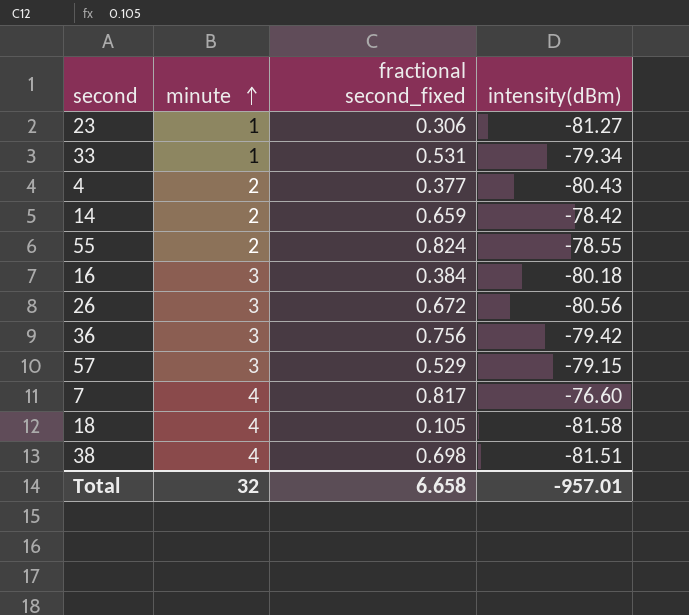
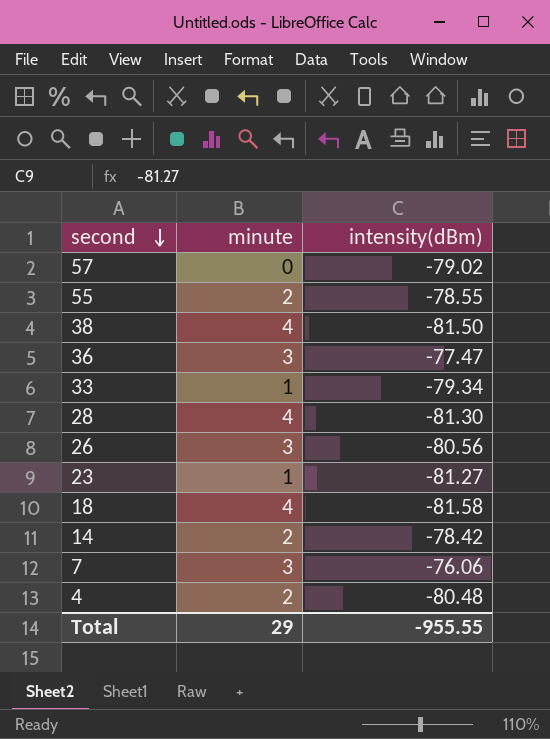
row order: minute ascending -> second descending
column fractional second_fixed | position: 3 -> none
row 16: 3 | 0.384 | -80.18 -> none
57 | minute: 3 -> 0
57 | intensity(dBm): -79.15 -> -79.02
38 | intensity(dBm): -81.51 -> -81.50
36 | intensity(dBm): -79.42 -> -77.47
row 28: none -> 4 | -81.30
7 | minute: 4 -> 3
7 | intensity(dBm): -76.60 -> -76.06
4 | intensity(dBm): -80.43 -> -80.48
Total | minute: 32 -> 29
Total | intensity(dBm): -957.01 -> -955.55

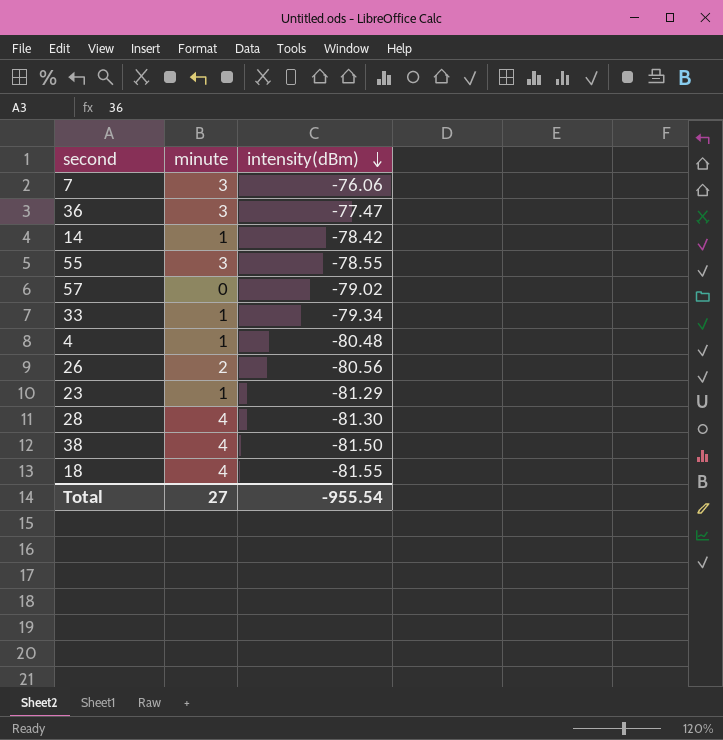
row order: second descending -> intensity(dBm) descending
14 | minute: 2 -> 1
55 | minute: 2 -> 3
4 | minute: 2 -> 1
26 | minute: 3 -> 2
23 | intensity(dBm): -81.27 -> -81.29
18 | intensity(dBm): -81.58 -> -81.55
Total | minute: 29 -> 27
Total | intensity(dBm): -955.55 -> -955.54

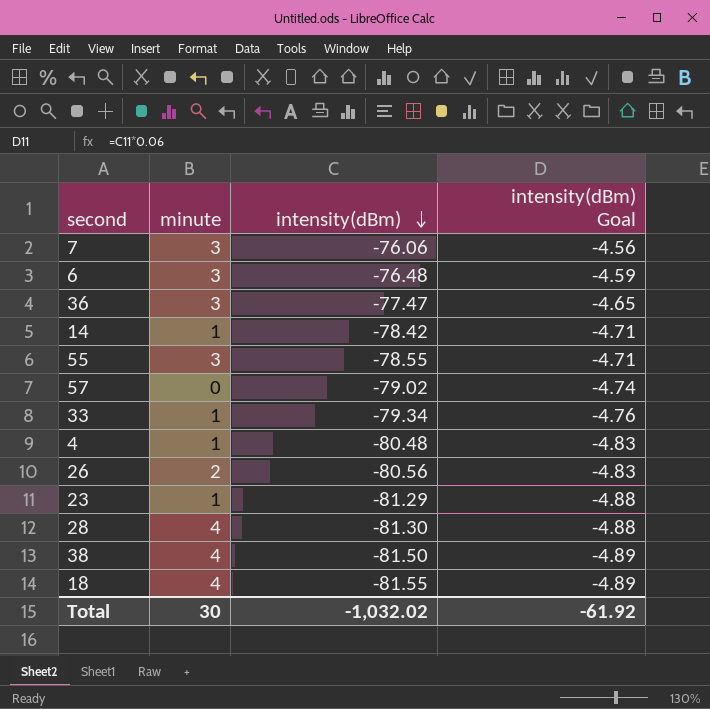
column intensity(dBm) Goal | formula: none -> [intensity(dBm)] * 0.06
row 6: none -> 3 | -76.48 | -4.59
Total | minute: 27 -> 30
Total | intensity(dBm): -955.54 -> -1,032.02

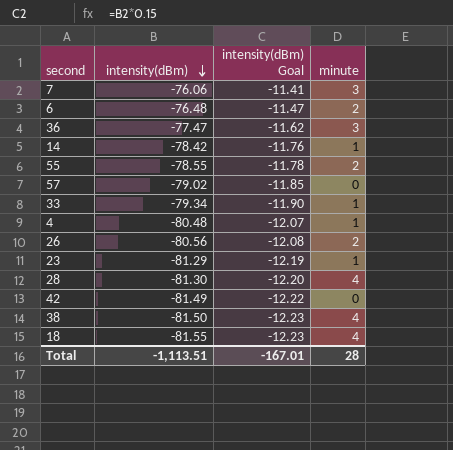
column intensity(dBm) Goal | formula: [intensity(dBm)] * 0.06 -> [intensity(dBm)] * 0.15
column minute | position: 2 -> 4
6 | minute: 3 -> 2
55 | minute: 3 -> 2
row 42: none -> -81.49 | -12.22 | 0
Total | intensity(dBm): -1,032.02 -> -1,113.51
Total | intensity(dBm) Goal: -61.92 -> -167.01
Total | minute: 30 -> 28

